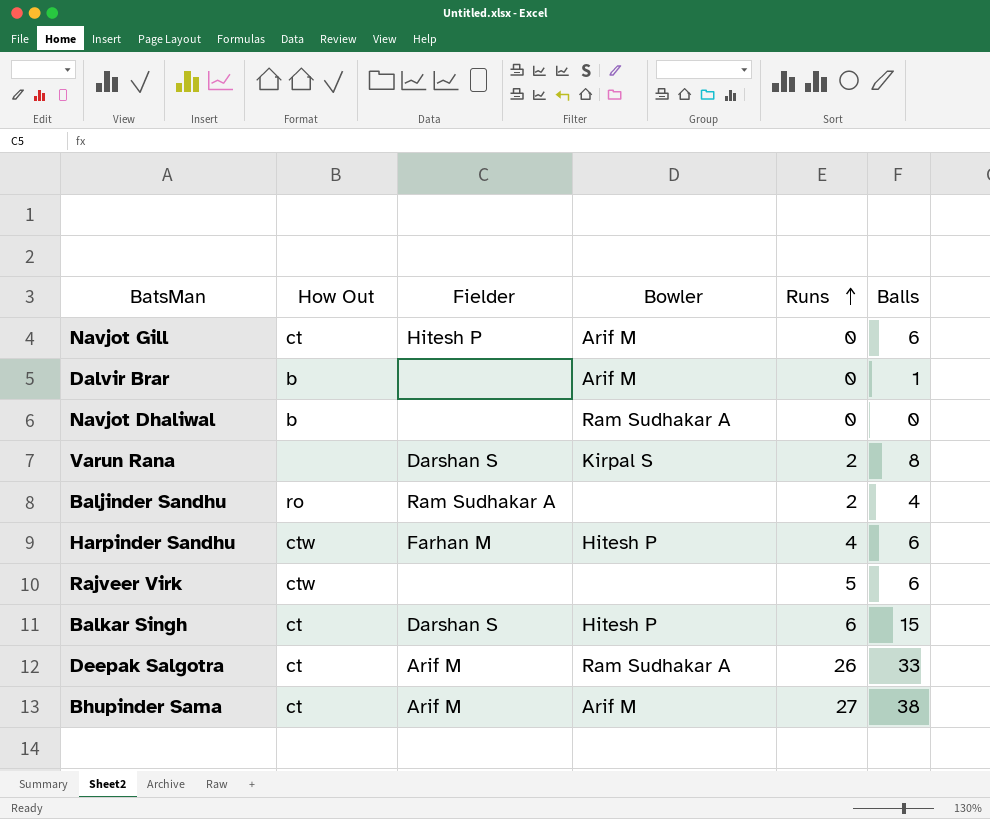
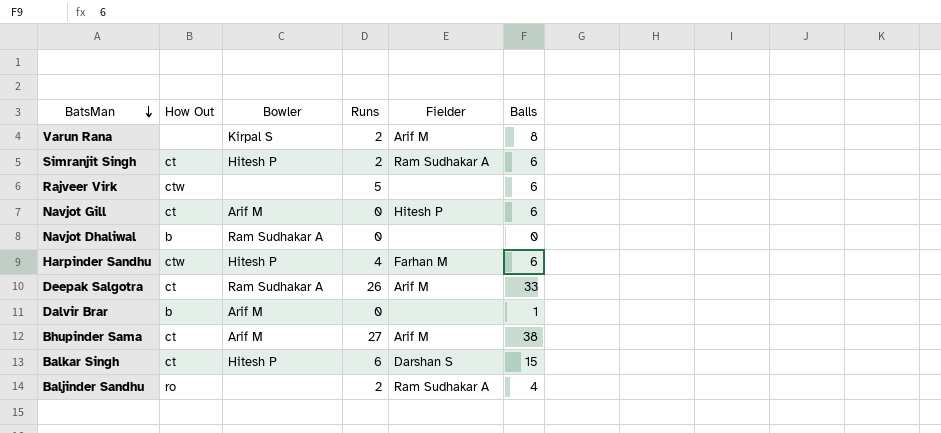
row order: Runs ascending -> BatsMan descending
column Fielder | position: 3 -> 5
Varun Rana | Fielder: Darshan S -> Arif M
row Simranjit Singh: none -> ct | Hitesh P | 2 | Ram Sudhakar A | 6

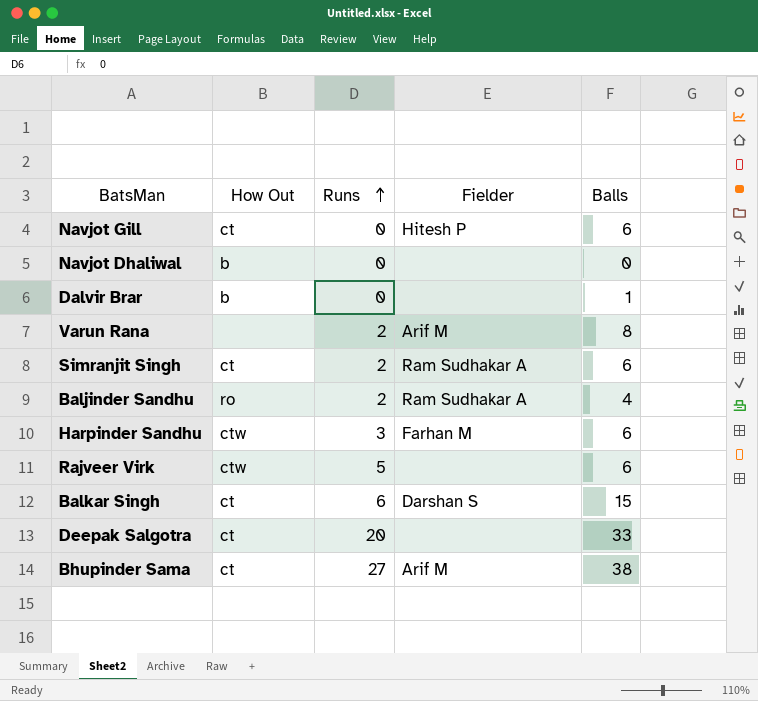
row order: BatsMan descending -> Runs ascending
column Bowler | position: 3 -> none
Harpinder Sandhu | Runs: 4 -> 3
Deepak Salgotra | Runs: 26 -> 20
Deepak Salgotra | Fielder: Arif M -> none

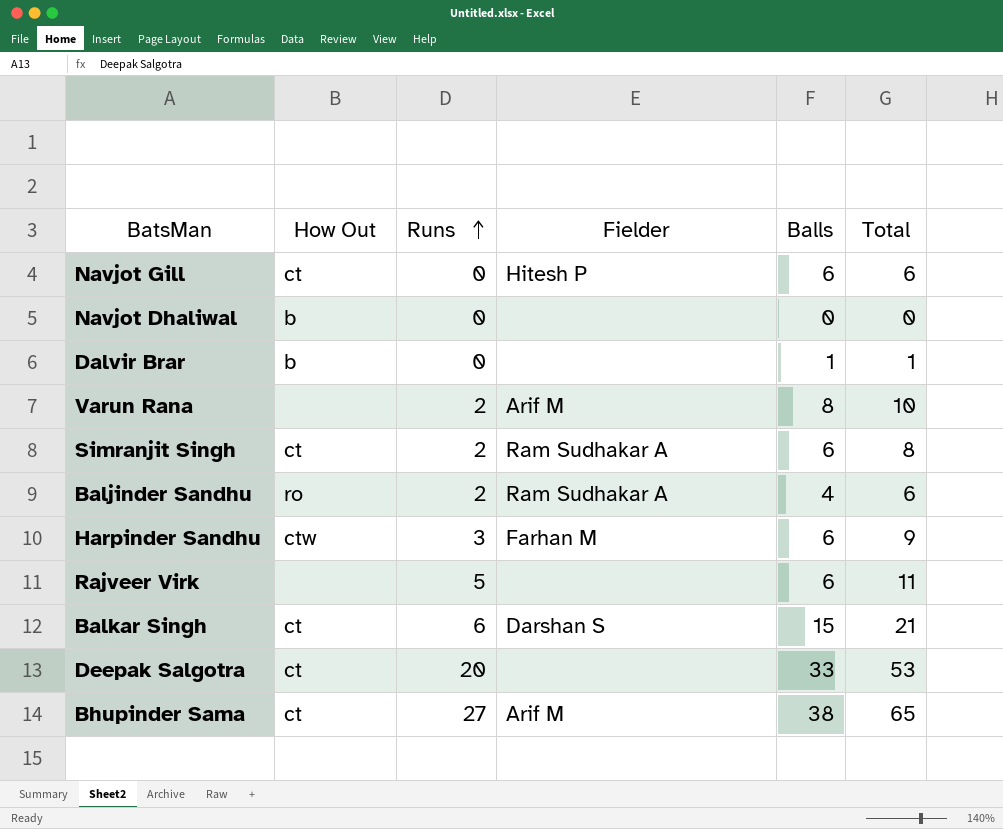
column Total | formula: none -> [Runs] + [Balls]
Rajveer Virk | How Out: ctw -> none

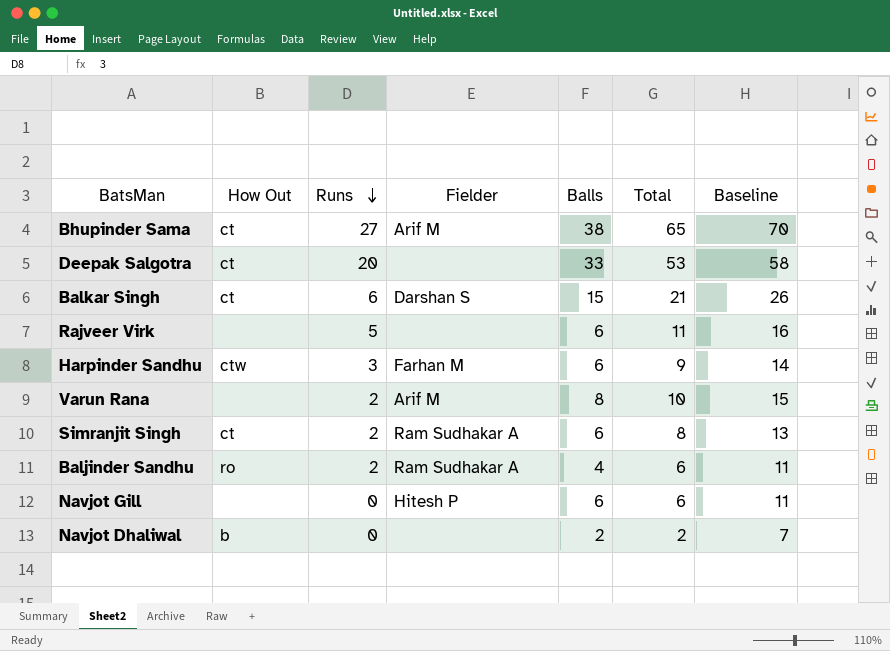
row order: Runs ascending -> Runs descending
column Baseline | formula: none -> [Total] + 5
row Dalvir Brar: b | 0 | none | 1 | 1 -> none
Navjot Gill | How Out: ct -> none
Navjot Dhaliwal | Balls: 0 -> 2
Navjot Dhaliwal | Total: 0 -> 2

